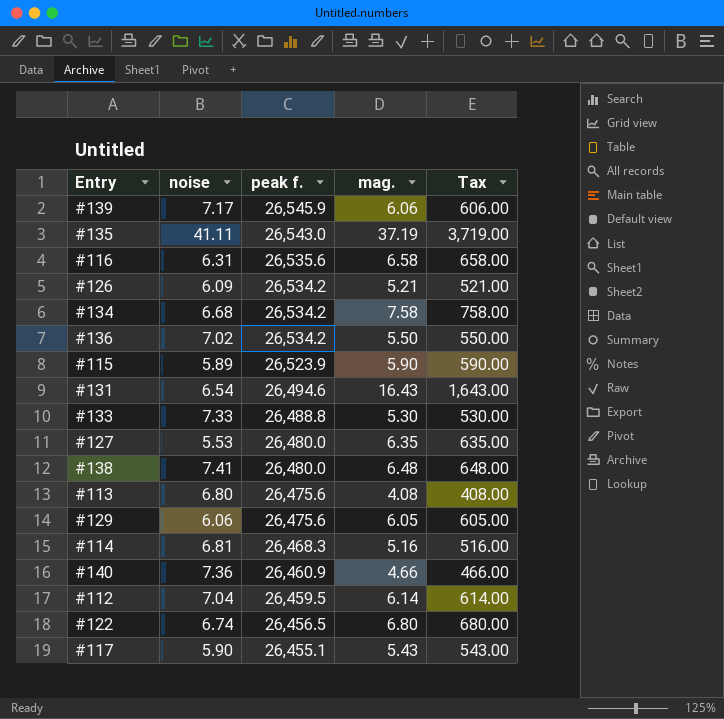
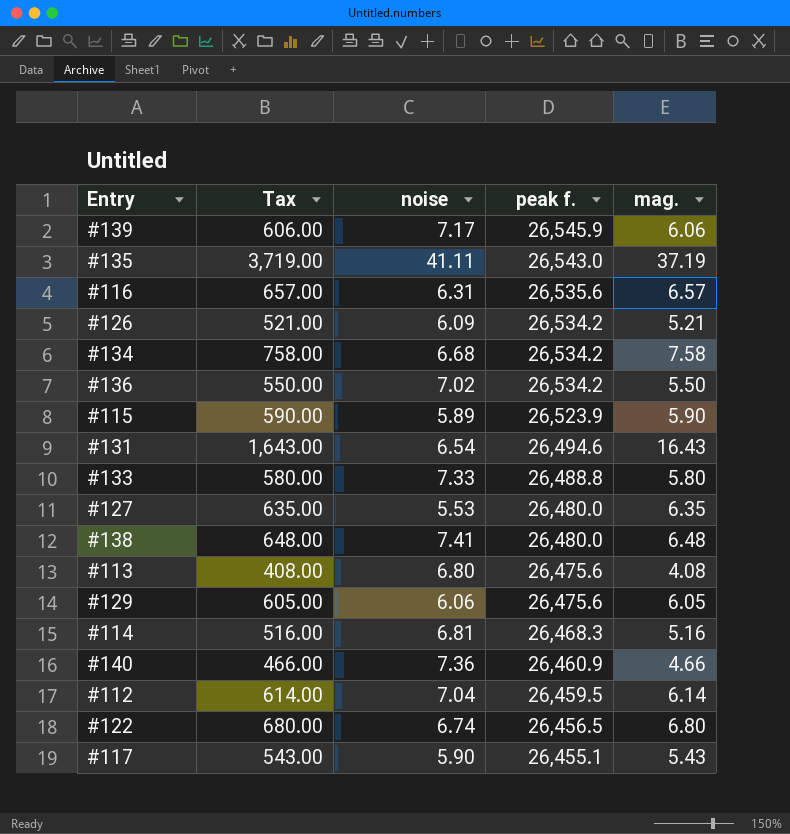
column Tax | position: 5 -> 2
#116 | Tax: 658.00 -> 657.00
#116 | mag.: 6.58 -> 6.57
#133 | Tax: 530.00 -> 580.00
#133 | mag.: 5.30 -> 5.80

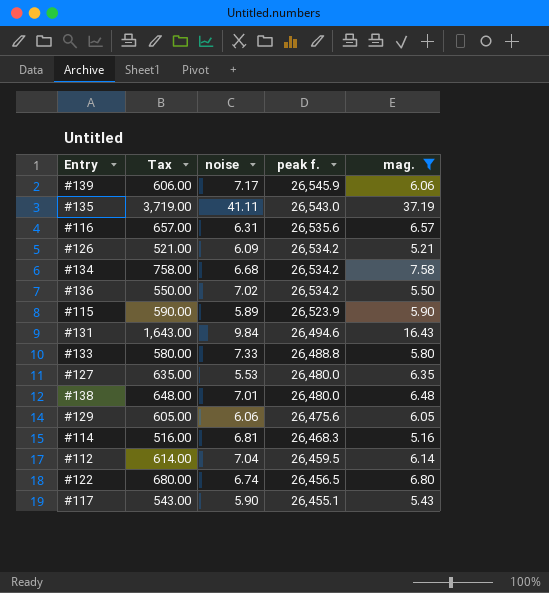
filter: none -> mag. >= 5.16
#131 | noise: 6.54 -> 9.84
#138 | noise: 7.41 -> 7.01

